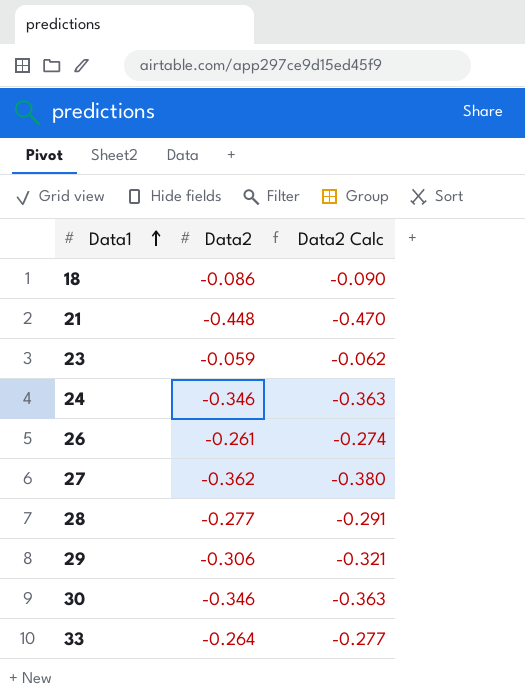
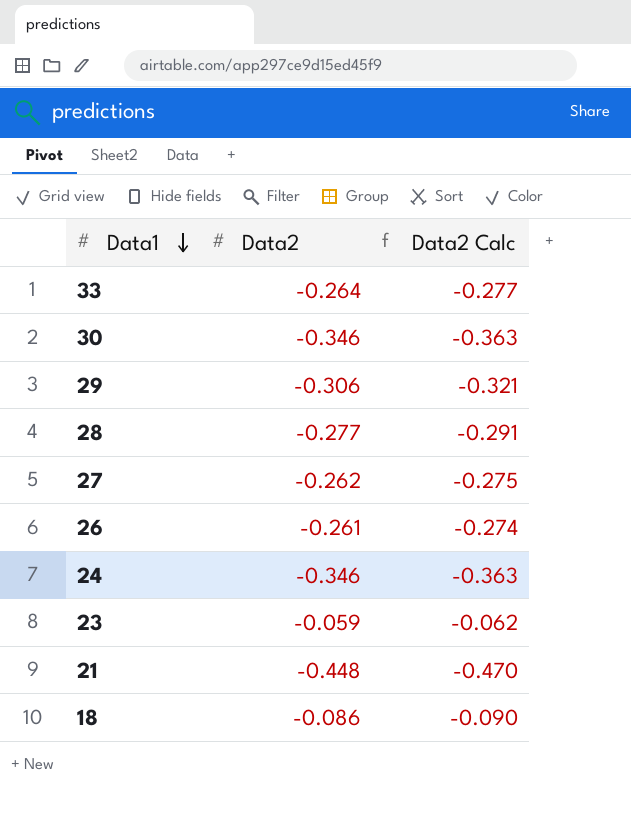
row order: Data1 ascending -> Data1 descending
27 | Data2: -0.362 -> -0.262
27 | Data2 Calc: -0.380 -> -0.275

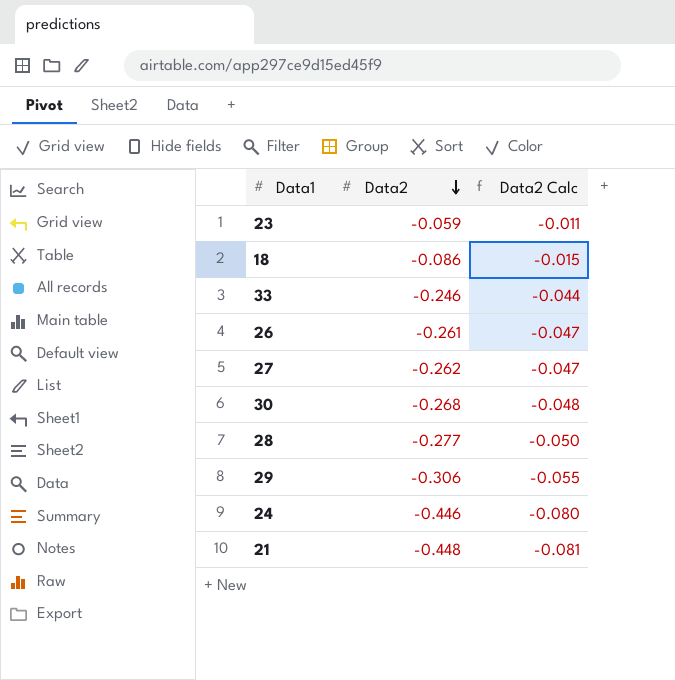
row order: Data1 descending -> Data2 descending
column Data2 Calc | formula: [Data2] * 1.05 -> [Data2] * 0.18
33 | Data2: -0.264 -> -0.246
30 | Data2: -0.346 -> -0.268
24 | Data2: -0.346 -> -0.446

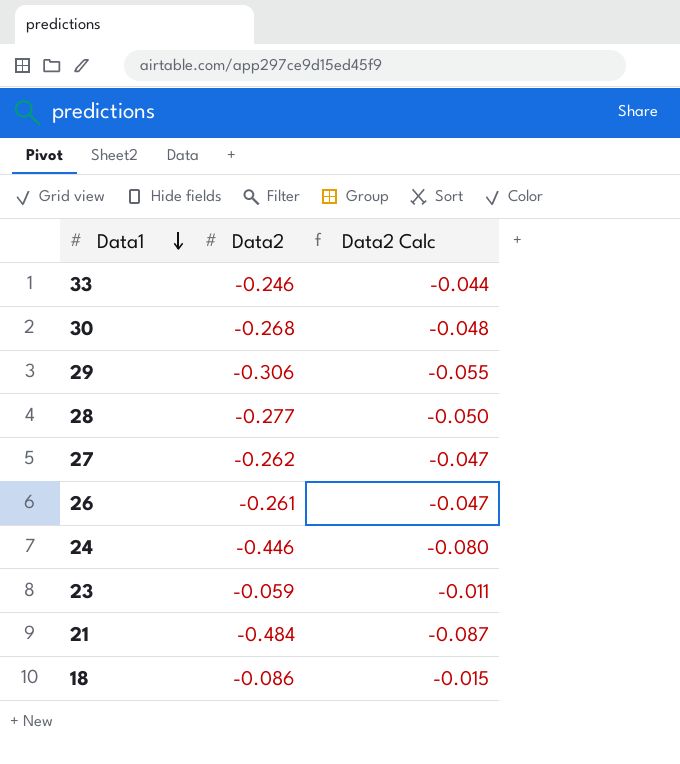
row order: Data2 descending -> Data1 descending
21 | Data2: -0.448 -> -0.484
21 | Data2 Calc: -0.081 -> -0.087

